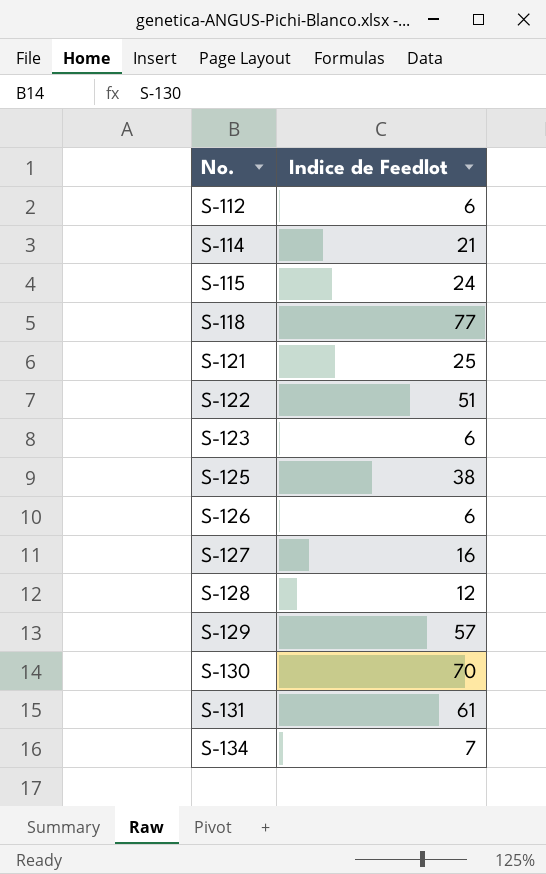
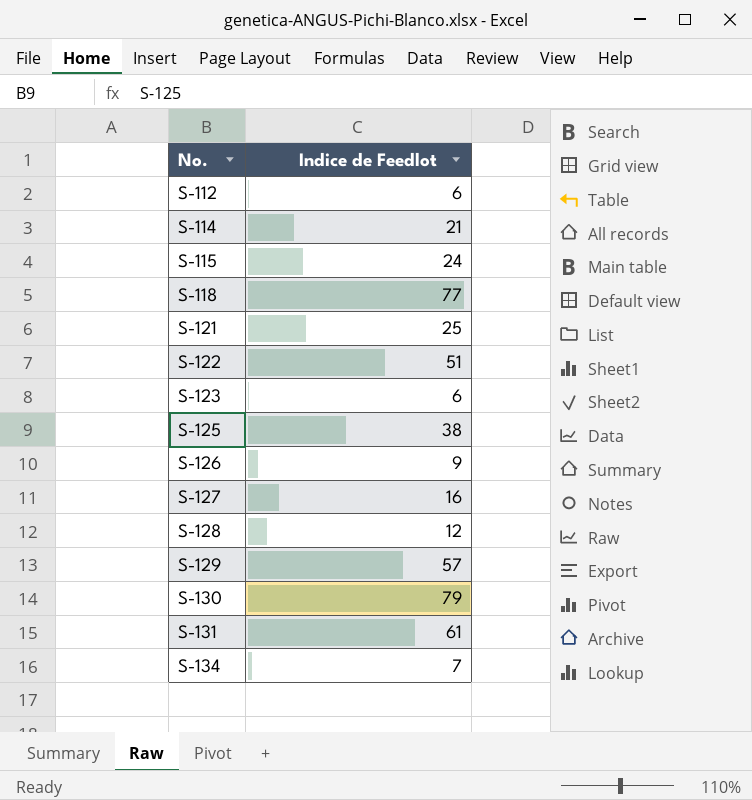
S-126 | Indice de Feedlot: 6 -> 9
S-130 | Indice de Feedlot: 70 -> 79

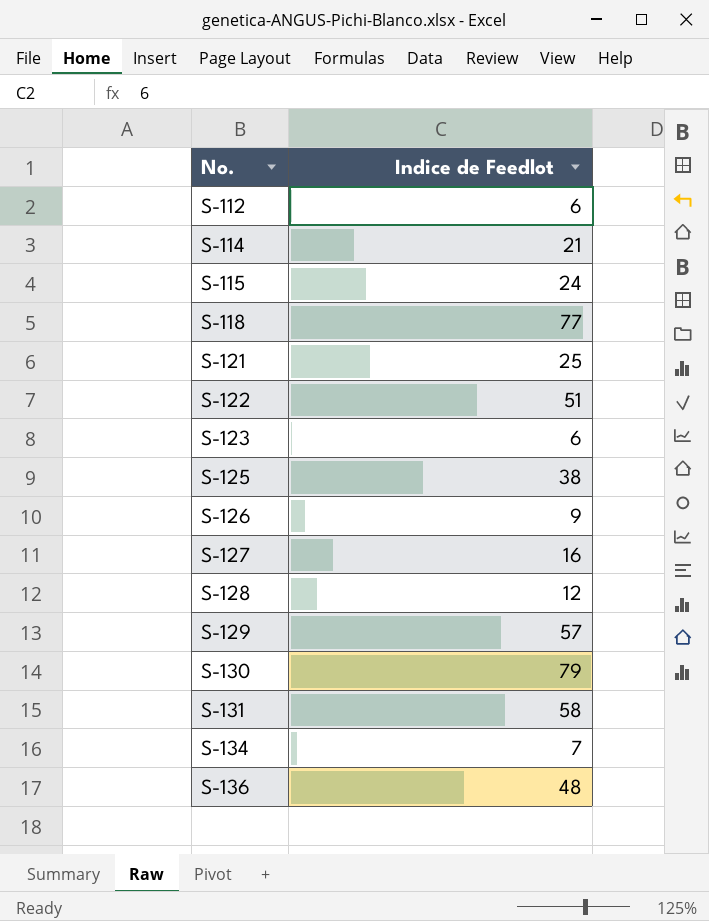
S-131 | Indice de Feedlot: 61 -> 58
row S-136: none -> 48

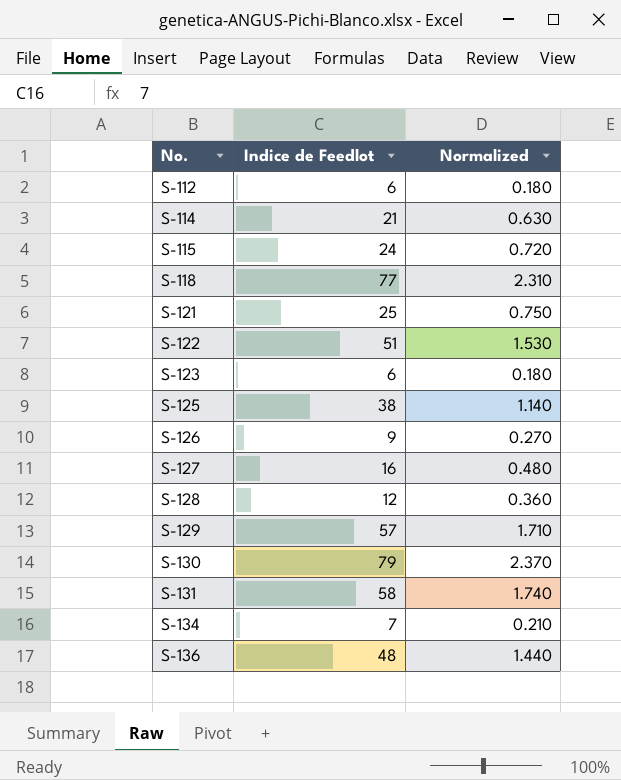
column Normalized | formula: none -> [Indice de Feedlot] * 0.03

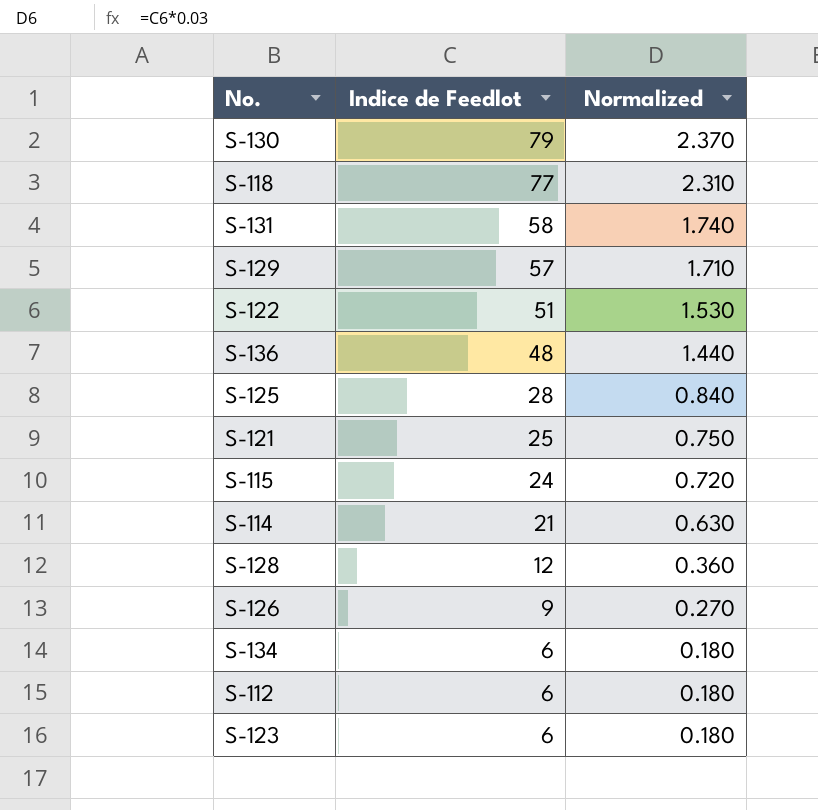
row order: No. ascending -> Indice de Feedlot descending
row S-127: 16 | 0.480 -> none
S-125 | Indice de Feedlot: 38 -> 28
S-125 | Normalized: 1.140 -> 0.840
S-134 | Indice de Feedlot: 7 -> 6
S-134 | Normalized: 0.210 -> 0.180

